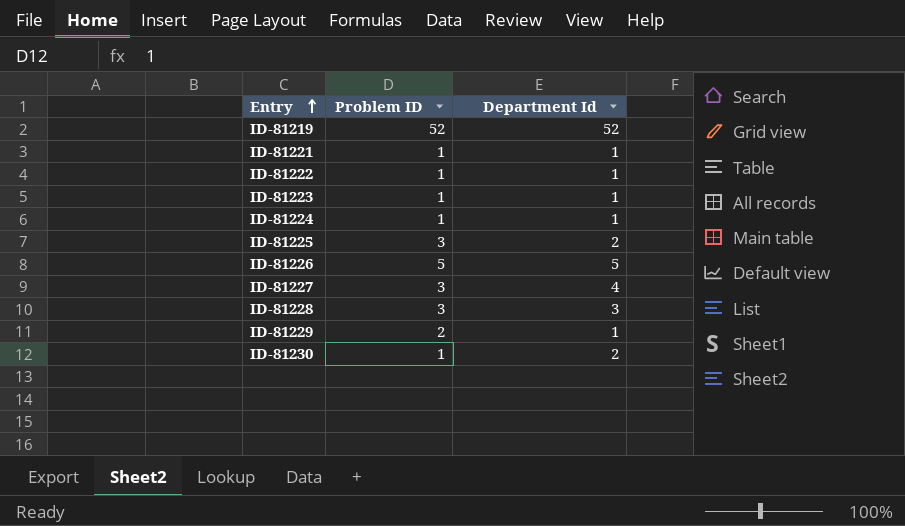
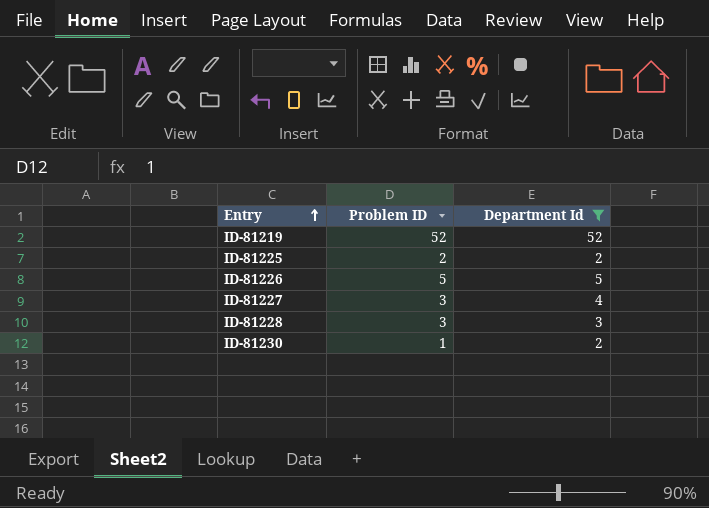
filter: none -> Department Id != 1
ID-81225 | Problem ID: 3 -> 2

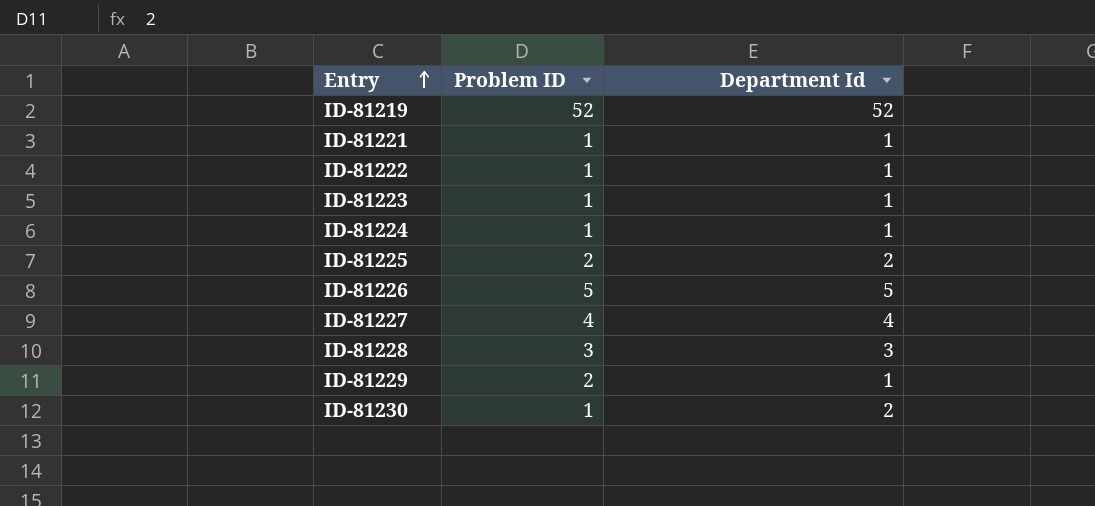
filter: Department Id != 1 -> none
ID-81227 | Problem ID: 3 -> 4

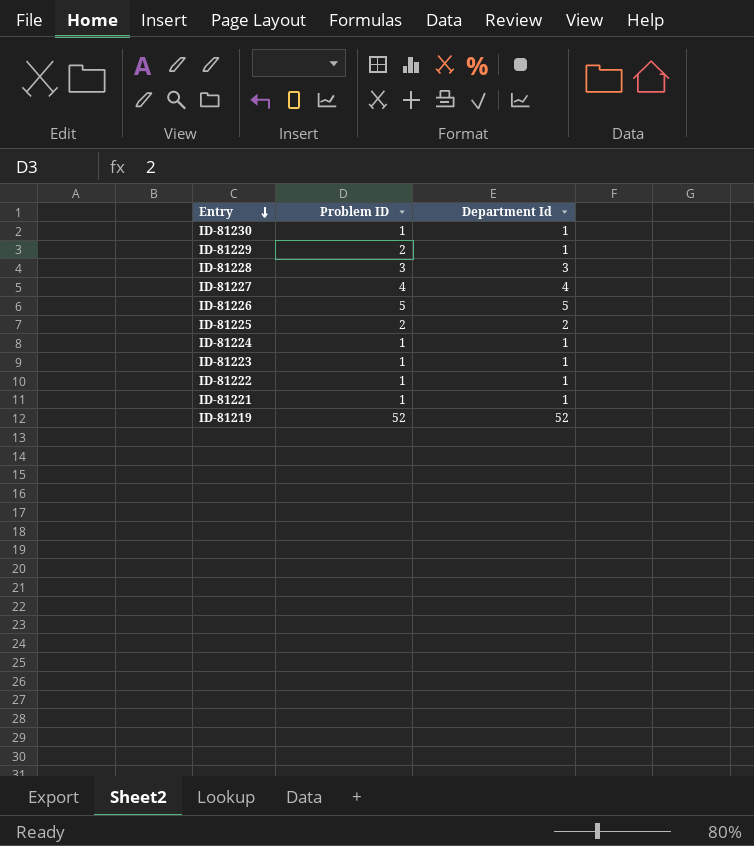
row order: Entry ascending -> Entry descending
ID-81230 | Department Id: 2 -> 1

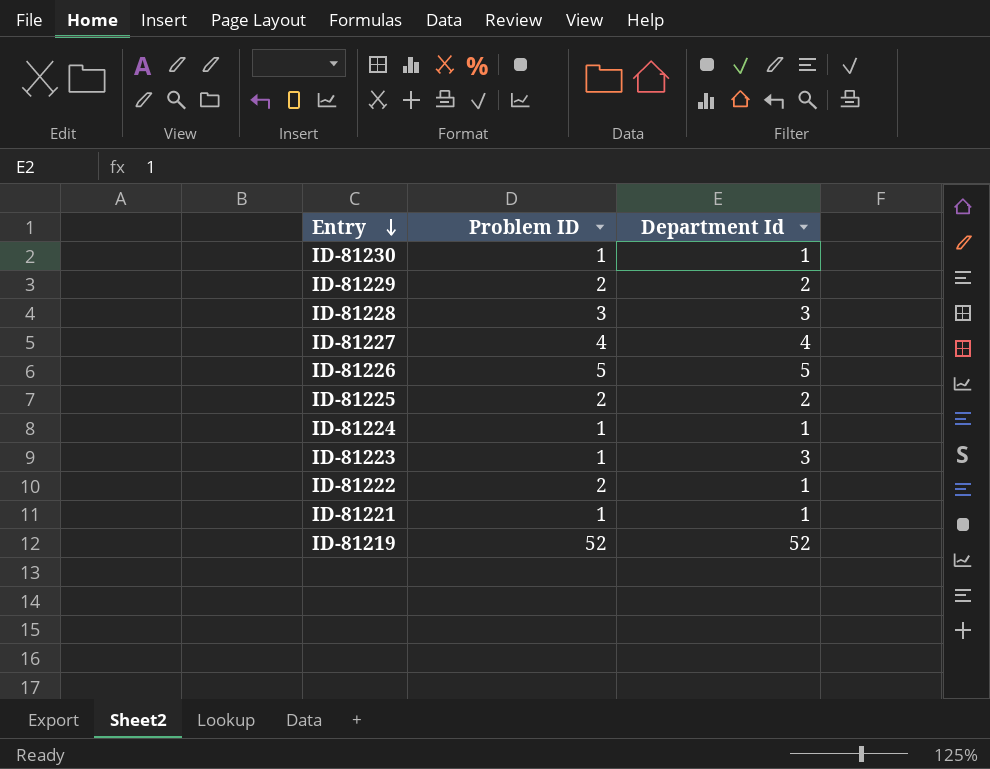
ID-81229 | Department Id: 1 -> 2
ID-81223 | Department Id: 1 -> 3
ID-81222 | Problem ID: 1 -> 2

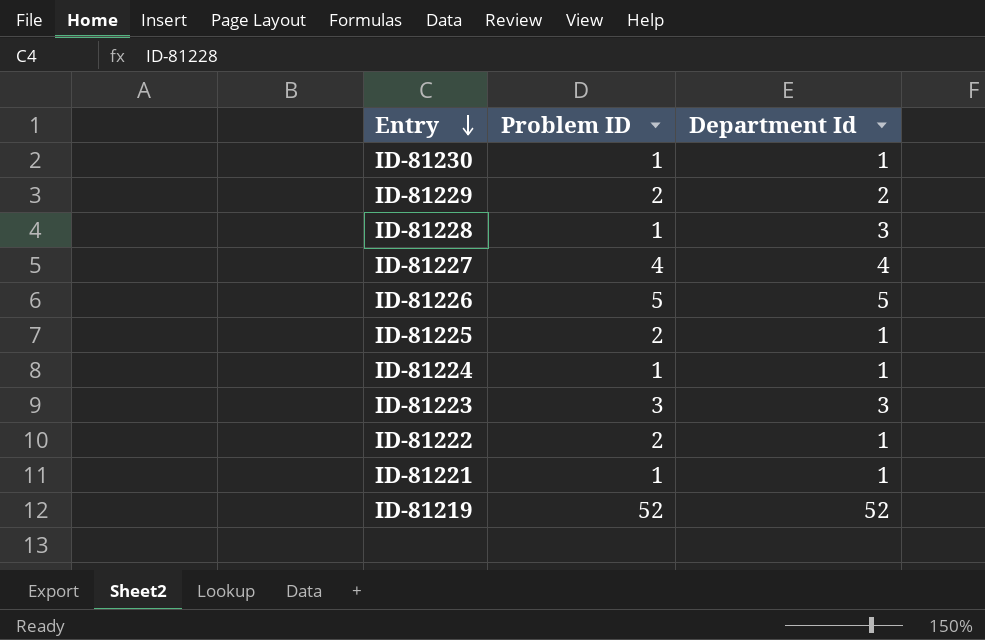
ID-81228 | Problem ID: 3 -> 1
ID-81225 | Department Id: 2 -> 1
ID-81223 | Problem ID: 1 -> 3

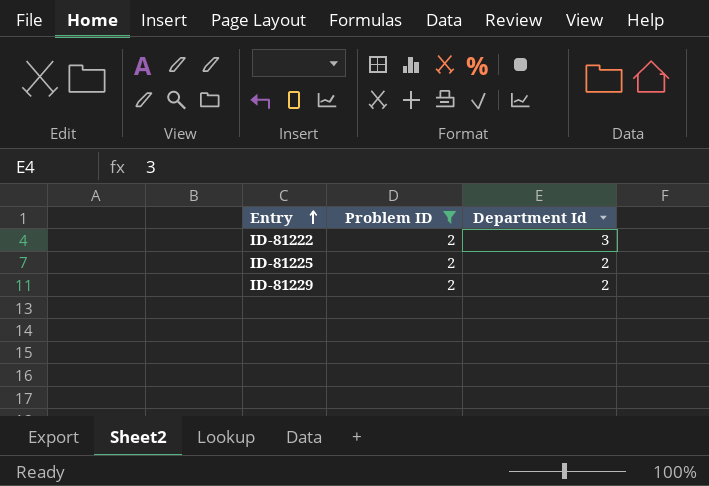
filter: none -> Problem ID = 2
row order: Entry descending -> Entry ascending
ID-81222 | Department Id: 1 -> 3
ID-81225 | Department Id: 1 -> 2

